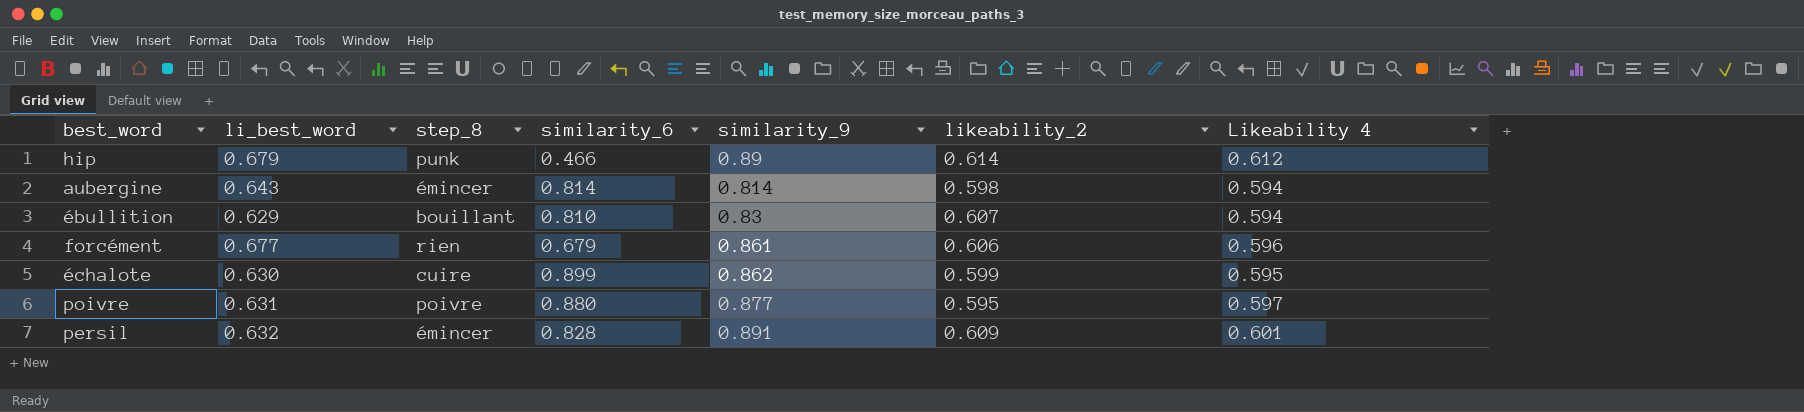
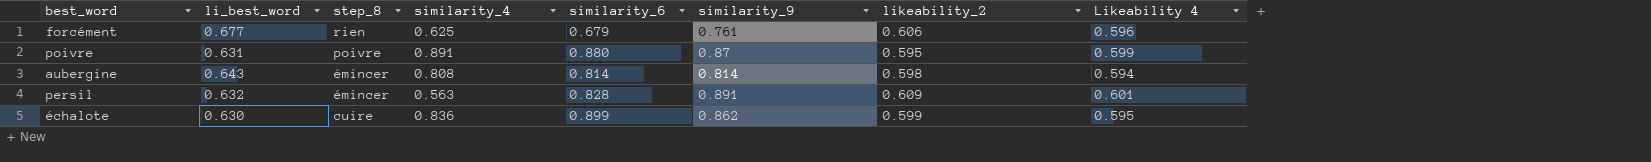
row order: none -> step_8 descending
column similarity_4 | position: none -> 4
row hip: 0.679 | punk | 0.466 | 0.89 | 0.614 | 0.612 -> none
row ébullition: 0.629 | bouillant | 0.810 | 0.83 | 0.607 | 0.594 -> none
forcément | similarity_9: 0.861 -> 0.761
poivre | similarity_9: 0.877 -> 0.87
poivre | Likeability 4: 0.597 -> 0.599

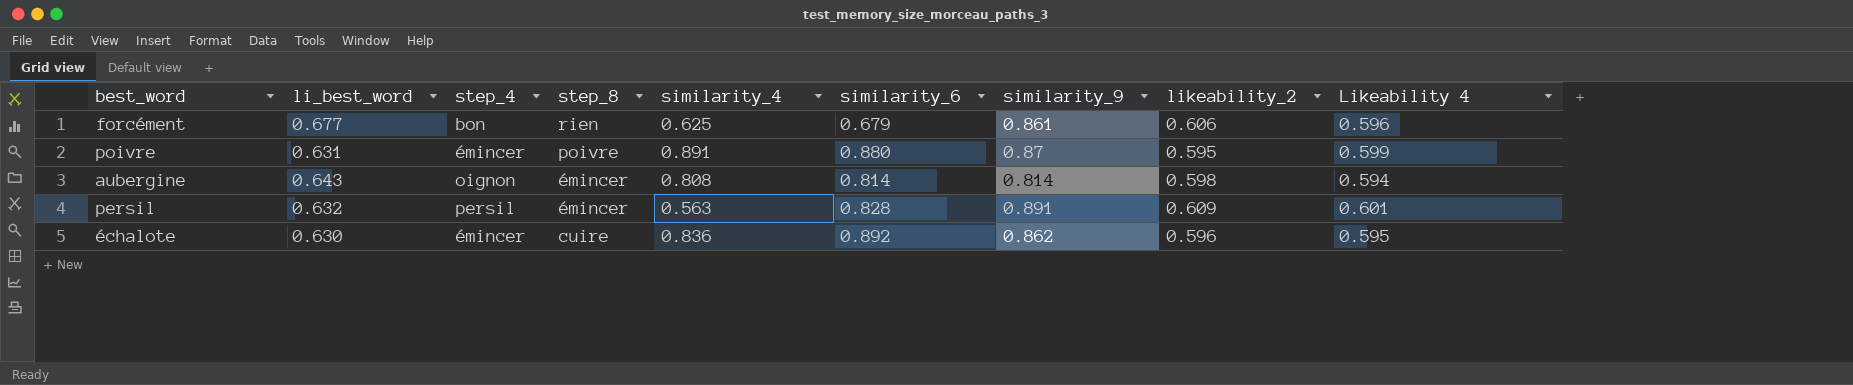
column step_4 | position: none -> 3
forcément | similarity_9: 0.761 -> 0.861
échalote | similarity_6: 0.899 -> 0.892
échalote | likeability_2: 0.599 -> 0.596

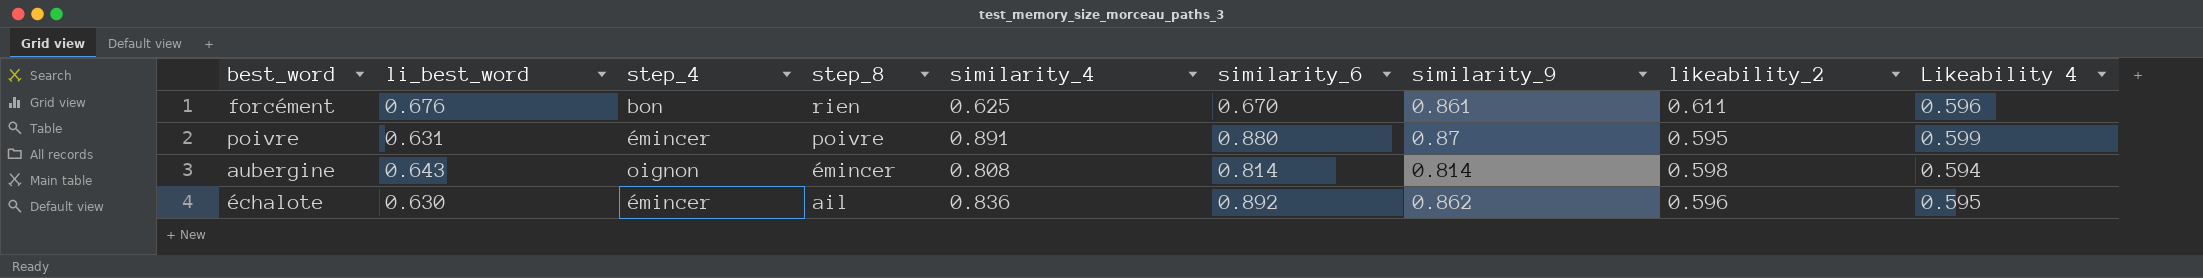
row persil: 0.632 | persil | émincer | 0.563 | 0.828 | 0.891 | 0.609 | 0.601 -> none
forcément | li_best_word: 0.677 -> 0.676
forcément | similarity_6: 0.679 -> 0.670
forcément | likeability_2: 0.606 -> 0.611
échalote | step_8: cuire -> ail

